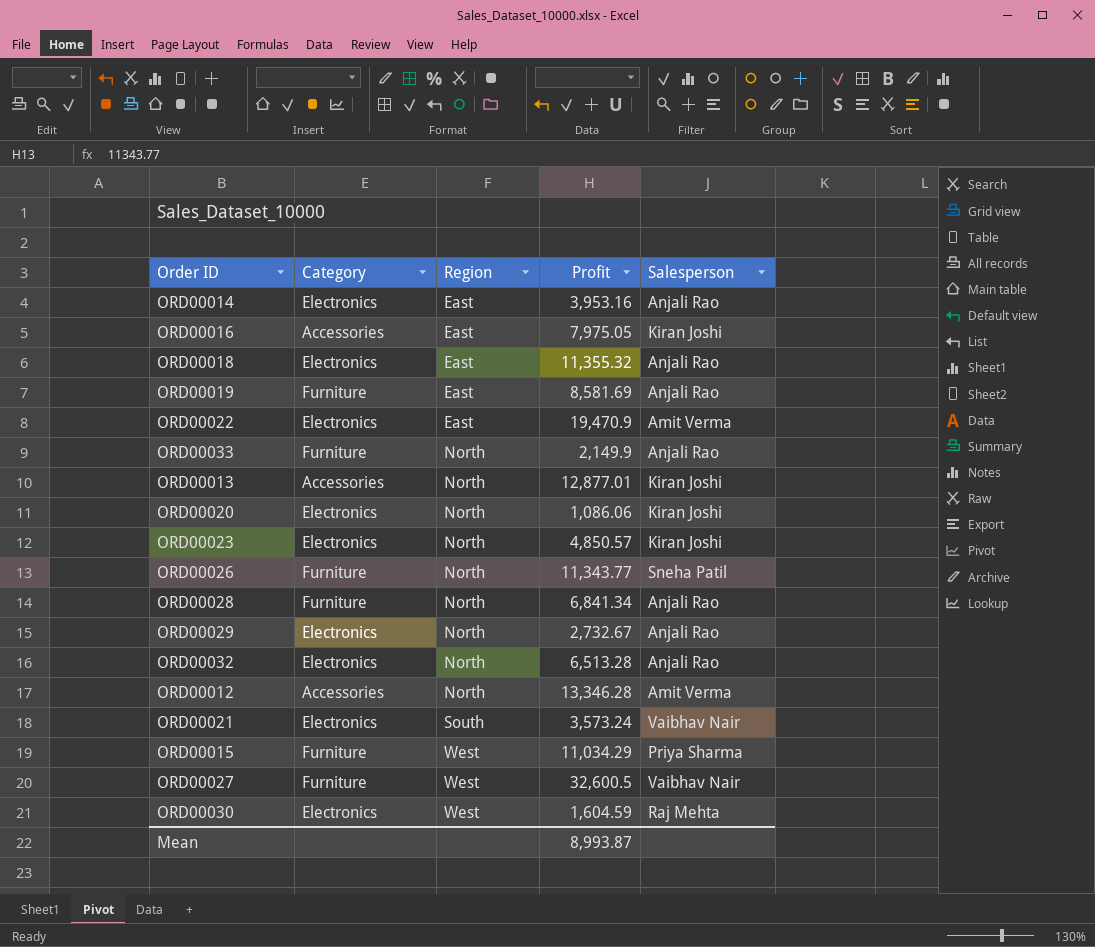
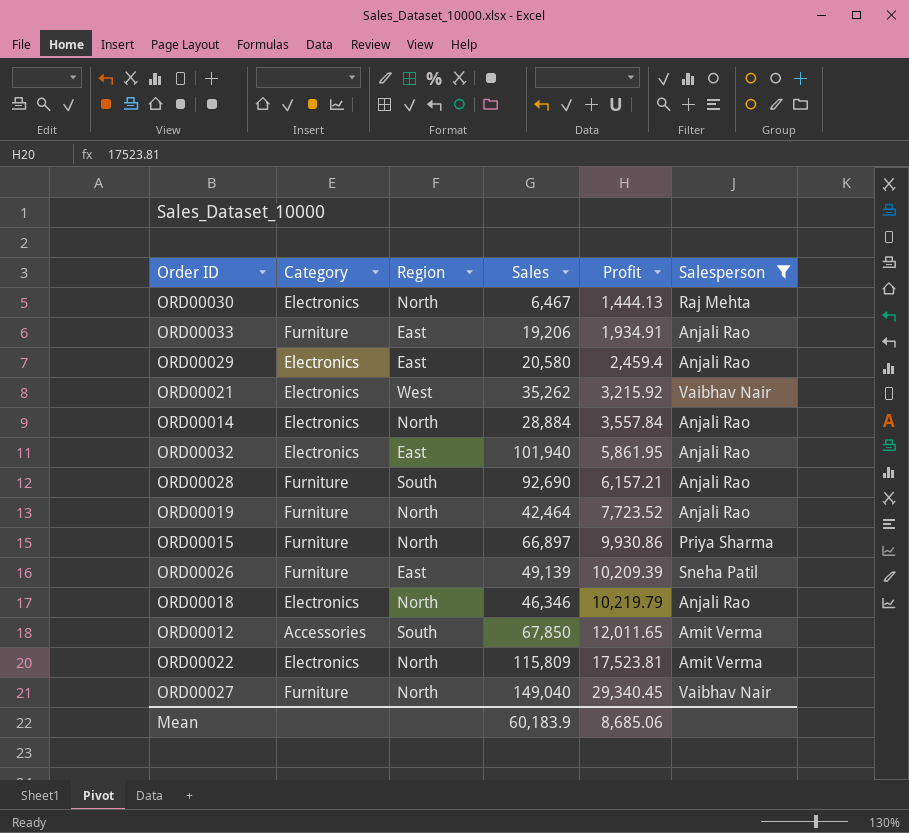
filter: none -> Salesperson != Kiran Joshi
row order: Region ascending -> Profit ascending
column Sales | position: none -> 4
ORD00030 | Region: West -> North
ORD00030 | Profit: 1,604.59 -> 1,444.13
ORD00033 | Region: North -> East
ORD00033 | Profit: 2,149.9 -> 1,934.91
ORD00029 | Region: North -> East
ORD00029 | Profit: 2,732.67 -> 2,459.4
ORD00021 | Region: South -> West
ORD00021 | Profit: 3,573.24 -> 3,215.92
ORD00014 | Region: East -> North
ORD00014 | Profit: 3,953.16 -> 3,557.84
ORD00032 | Region: North -> East
ORD00032 | Profit: 6,513.28 -> 5,861.95
ORD00028 | Region: North -> South
ORD00028 | Profit: 6,841.34 -> 6,157.21
ORD00019 | Region: East -> North
ORD00019 | Profit: 8,581.69 -> 7,723.52
ORD00015 | Region: West -> North
ORD00015 | Profit: 11,034.29 -> 9,930.86
ORD00026 | Region: North -> East
ORD00026 | Profit: 11,343.77 -> 10,209.39
ORD00018 | Region: East -> North
ORD00018 | Profit: 11,355.32 -> 10,219.79
ORD00012 | Region: North -> South
ORD00012 | Profit: 13,346.28 -> 12,011.65
ORD00022 | Region: East -> North
ORD00022 | Profit: 19,470.9 -> 17,523.81
ORD00027 | Region: West -> North
ORD00027 | Profit: 32,600.5 -> 29,340.45
Mean | Profit: 8,993.87 -> 8,685.06

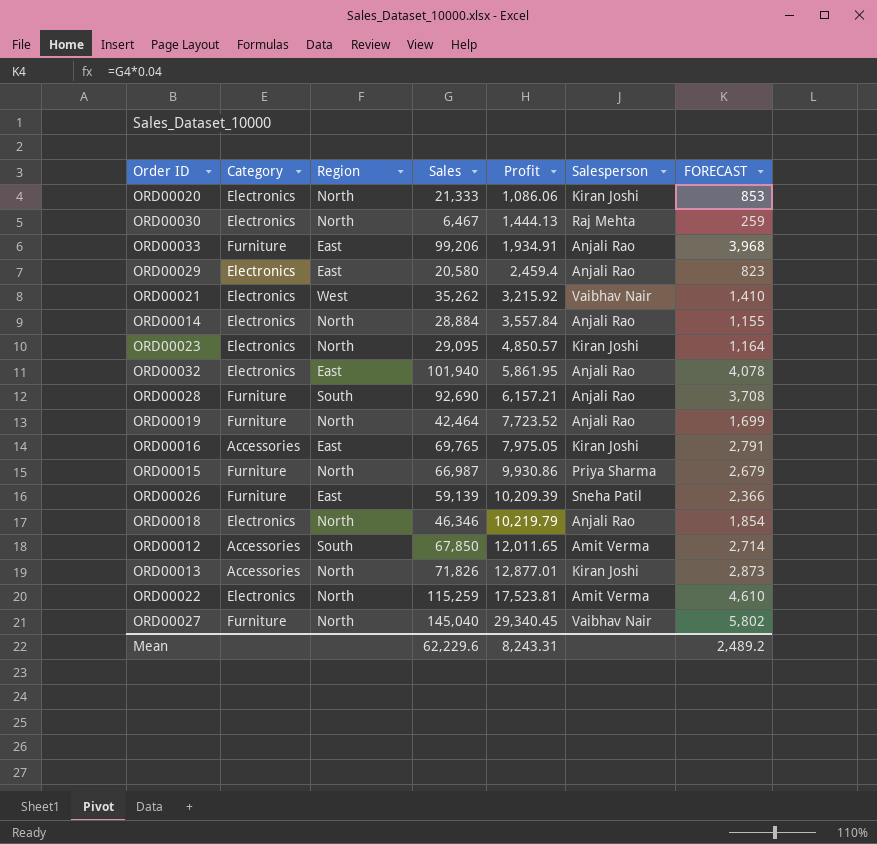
filter: Salesperson != Kiran Joshi -> none
column FORECAST | formula: none -> [Sales] * 0.04
ORD00033 | Sales: 19,206 -> 99,206
ORD00015 | Sales: 66,897 -> 66,987
ORD00026 | Sales: 49,139 -> 59,139
ORD00022 | Sales: 115,809 -> 115,259
ORD00027 | Sales: 149,040 -> 145,040
Mean | Sales: 60,183.9 -> 62,229.6
Mean | Profit: 8,685.06 -> 8,243.31

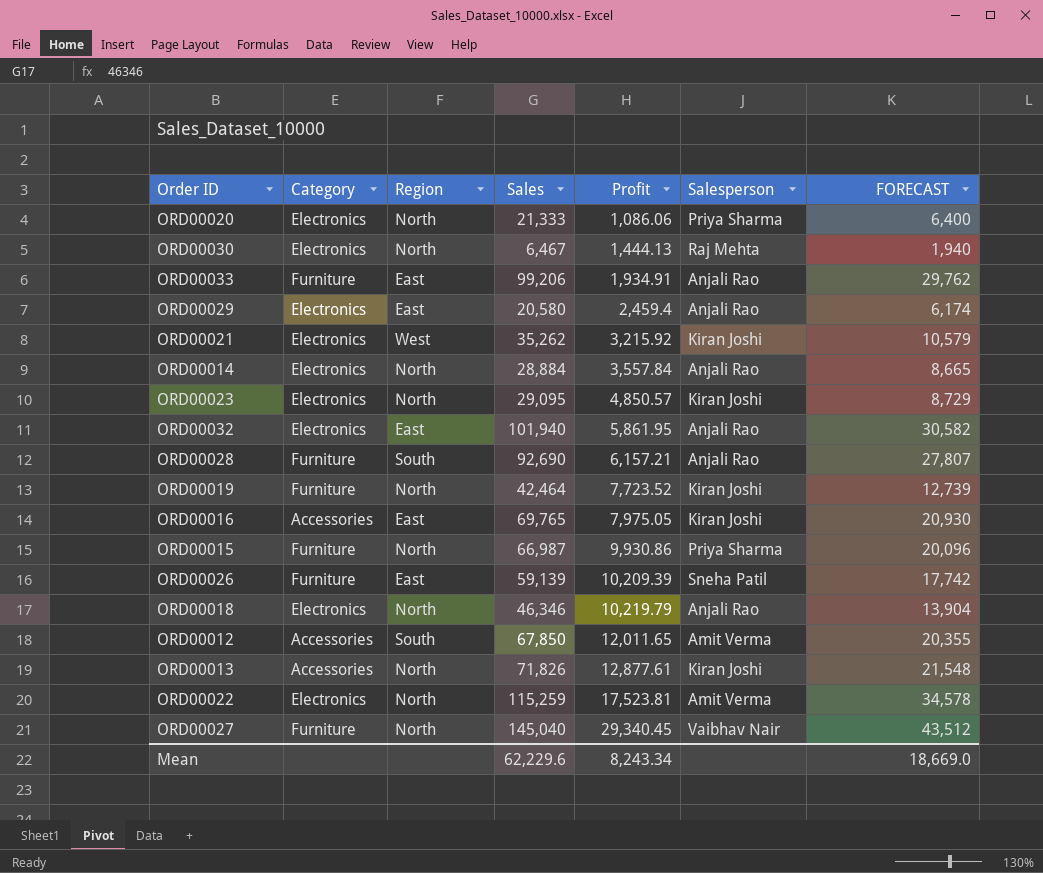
column FORECAST | formula: [Sales] * 0.04 -> [Sales] * 0.3
ORD00020 | Salesperson: Kiran Joshi -> Priya Sharma
ORD00021 | Salesperson: Vaibhav Nair -> Kiran Joshi
ORD00019 | Salesperson: Anjali Rao -> Kiran Joshi
ORD00013 | Profit: 12,877.01 -> 12,877.61
Mean | Profit: 8,243.31 -> 8,243.34
Mean | FORECAST: 2,489.2 -> 18,669.0

